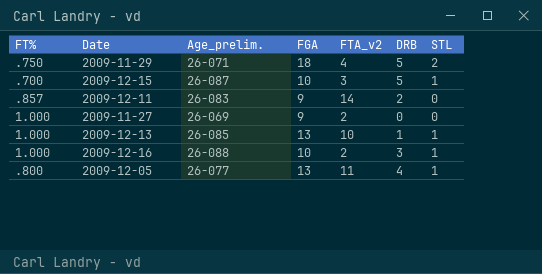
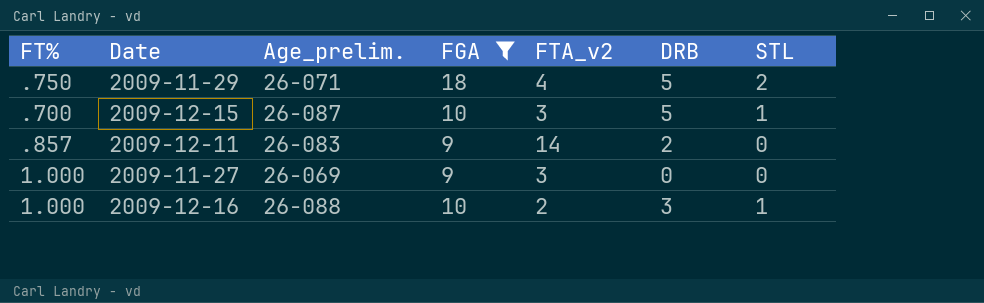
filter: none -> FGA != 13
2009-11-27 | FTA_v2: 2 -> 3

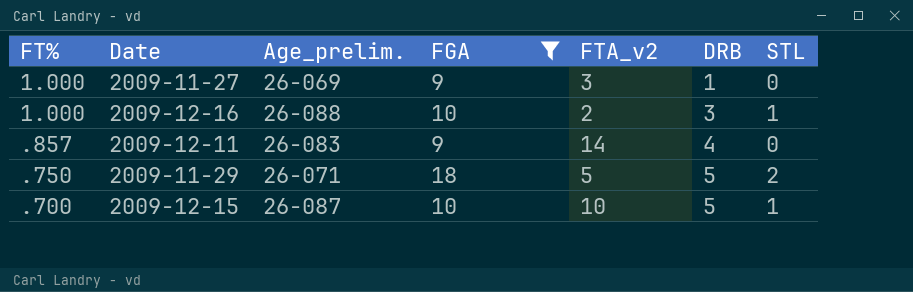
row order: none -> DRB ascending
2009-11-27 | DRB: 0 -> 1
2009-12-11 | DRB: 2 -> 4
2009-11-29 | FTA_v2: 4 -> 5
2009-12-15 | FTA_v2: 3 -> 10

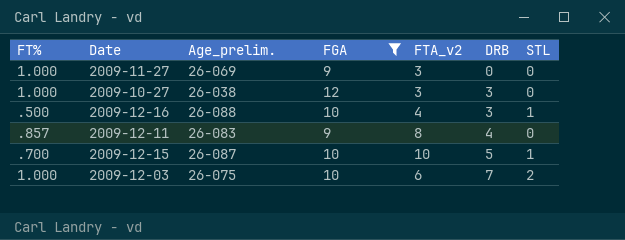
row 2009-11-29: .750 | 26-071 | 18 | 5 | 5 | 2 -> none
2009-11-27 | DRB: 1 -> 0
row 2009-10-27: none -> 1.000 | 26-038 | 12 | 3 | 3 | 0
2009-12-16 | FT%: 1.000 -> .500
2009-12-16 | FTA_v2: 2 -> 4
2009-12-11 | FTA_v2: 14 -> 8
row 2009-12-03: none -> 1.000 | 26-075 | 10 | 6 | 7 | 2

